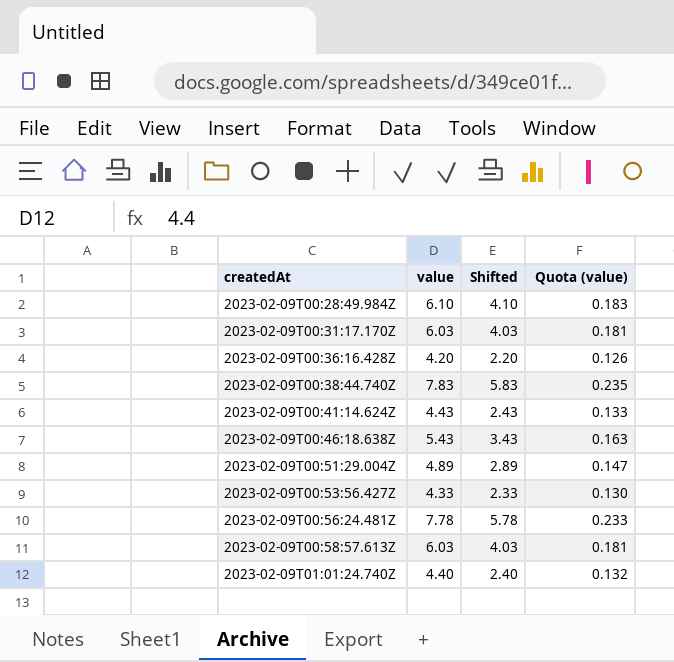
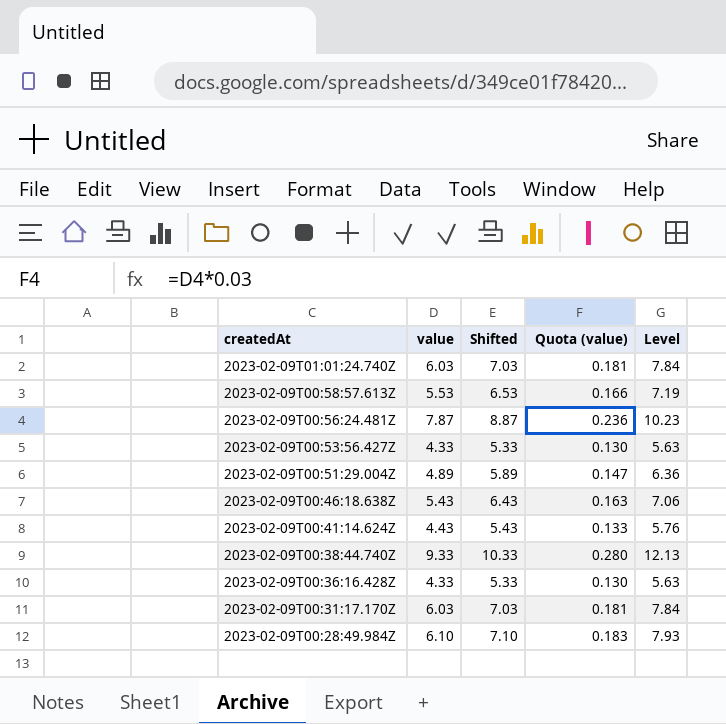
row order: createdAt ascending -> createdAt descending
column Shifted | formula: [value] - 2 -> [value] + 1
column Level | formula: none -> [value] * 1.3
2023-02-09T01:01:24.740Z | value: 4.40 -> 6.03
2023-02-09T01:01:24.740Z | Quota (value): 0.132 -> 0.181
2023-02-09T00:58:57.613Z | value: 6.03 -> 5.53
2023-02-09T00:58:57.613Z | Quota (value): 0.181 -> 0.166
2023-02-09T00:56:24.481Z | value: 7.78 -> 7.87
2023-02-09T00:56:24.481Z | Quota (value): 0.233 -> 0.236
2023-02-09T00:38:44.740Z | value: 7.83 -> 9.33
2023-02-09T00:38:44.740Z | Quota (value): 0.235 -> 0.280
2023-02-09T00:36:16.428Z | value: 4.20 -> 4.33
2023-02-09T00:36:16.428Z | Quota (value): 0.126 -> 0.130

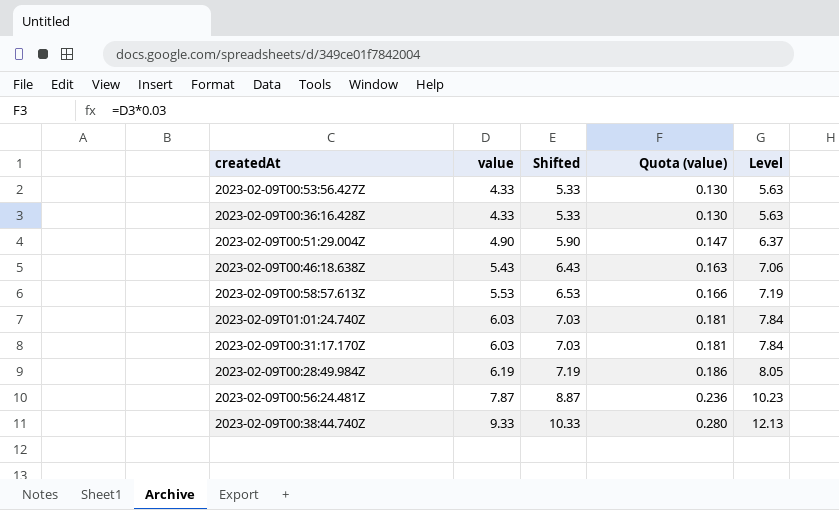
row order: createdAt descending -> value ascending
row 2023-02-09T00:41:14.624Z: 4.43 | 5.43 | 0.133 | 5.76 -> none
2023-02-09T00:51:29.004Z | value: 4.89 -> 4.90
2023-02-09T00:51:29.004Z | Shifted: 5.89 -> 5.90
2023-02-09T00:51:29.004Z | Level: 6.36 -> 6.37
2023-02-09T00:28:49.984Z | value: 6.10 -> 6.19
2023-02-09T00:28:49.984Z | Shifted: 7.10 -> 7.19
2023-02-09T00:28:49.984Z | Quota (value): 0.183 -> 0.186
2023-02-09T00:28:49.984Z | Level: 7.93 -> 8.05

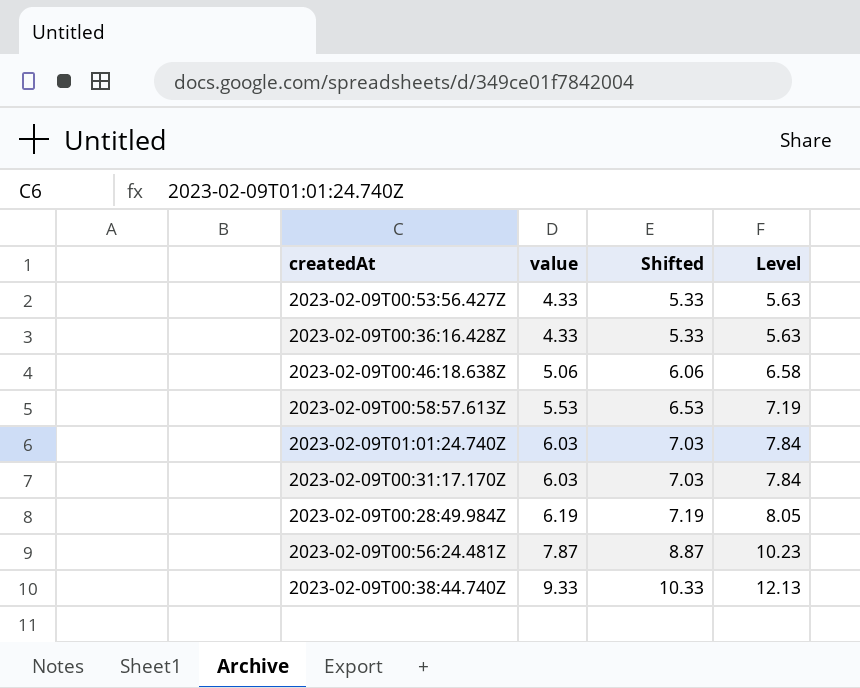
column Quota (value) | formula: [value] * 0.03 -> none
row 2023-02-09T00:51:29.004Z: 4.90 | 5.90 | 0.147 | 6.37 -> none
2023-02-09T00:46:18.638Z | value: 5.43 -> 5.06
2023-02-09T00:46:18.638Z | Shifted: 6.43 -> 6.06
2023-02-09T00:46:18.638Z | Level: 7.06 -> 6.58

